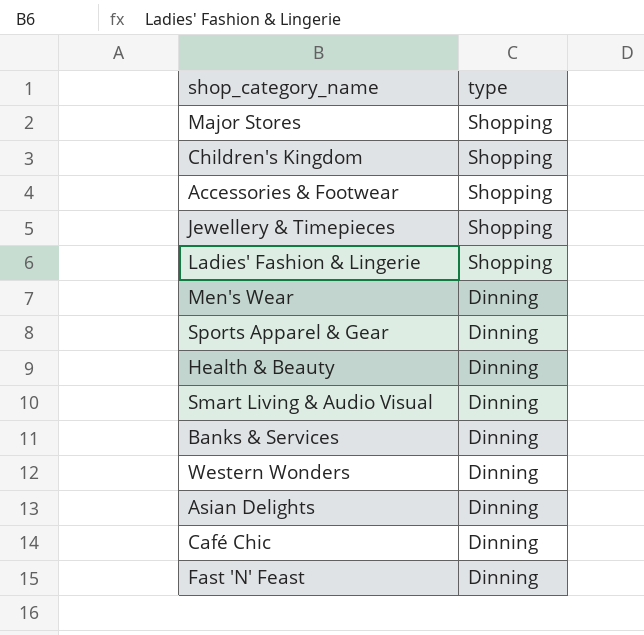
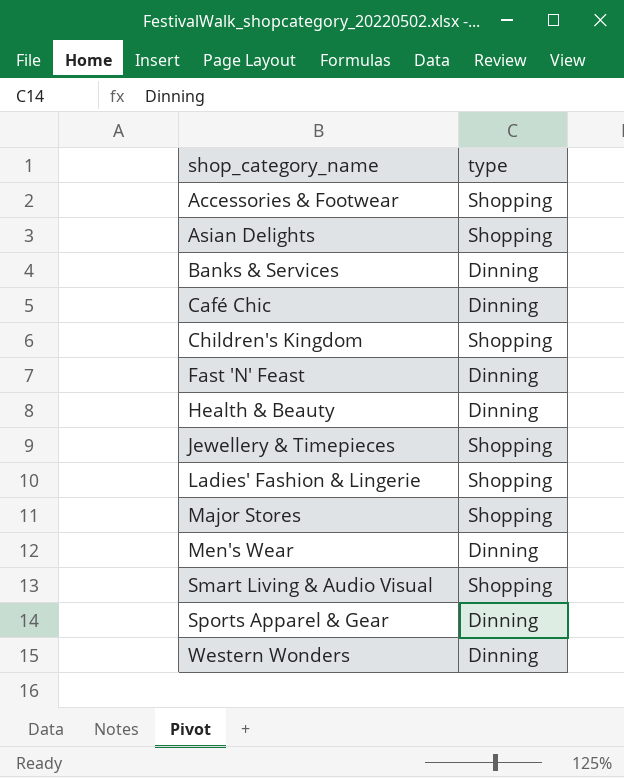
row order: type descending -> shop_category_name ascending
Asian Delights | type: Dinning -> Shopping
Smart Living & Audio Visual | type: Dinning -> Shopping

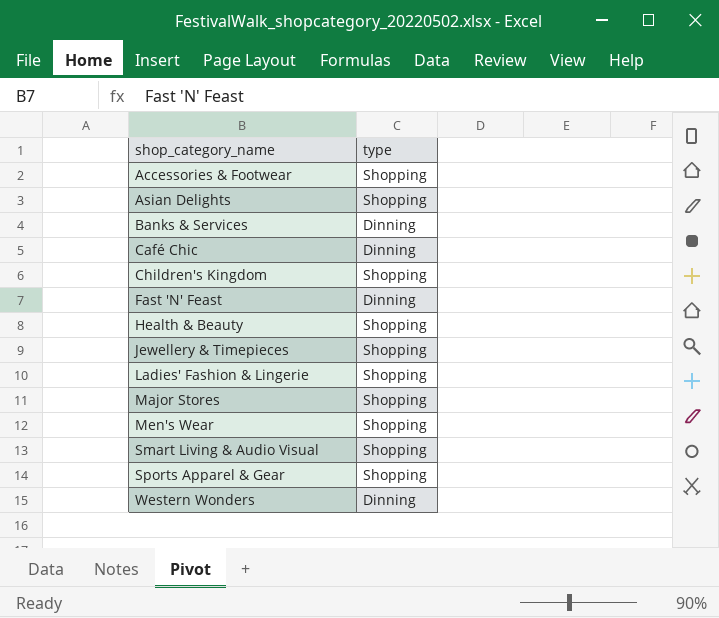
Health & Beauty | type: Dinning -> Shopping
Men's Wear | type: Dinning -> Shopping
Sports Apparel & Gear | type: Dinning -> Shopping

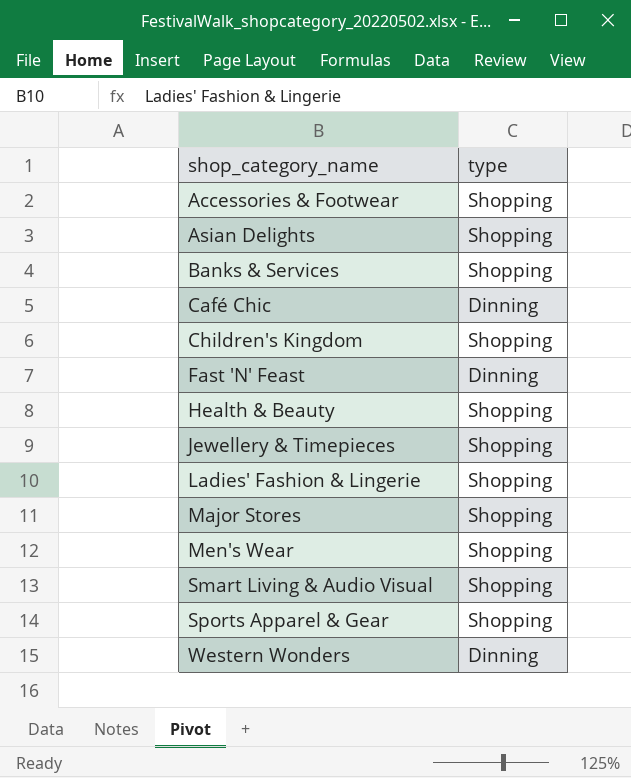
Banks & Services | type: Dinning -> Shopping

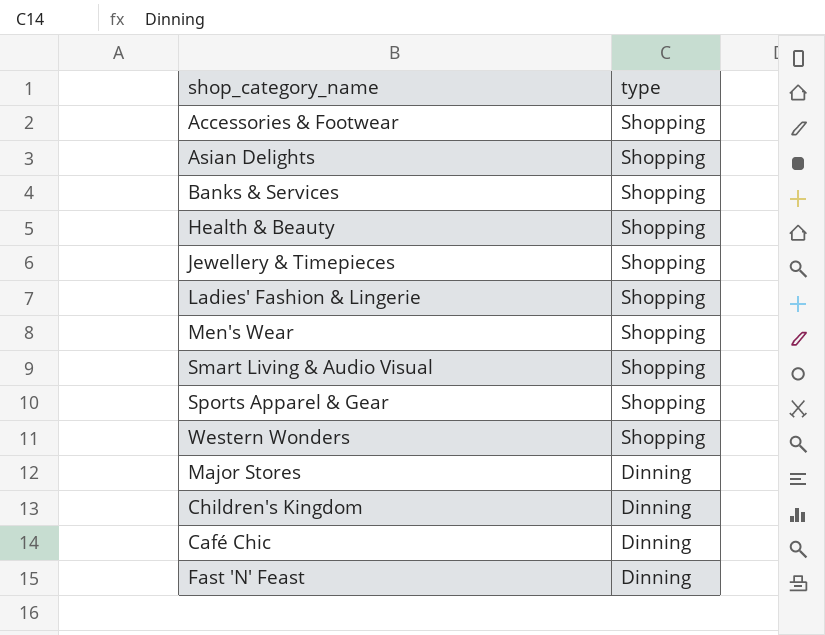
row order: shop_category_name ascending -> type descending
Western Wonders | type: Dinning -> Shopping
Major Stores | type: Shopping -> Dinning
Children's Kingdom | type: Shopping -> Dinning

